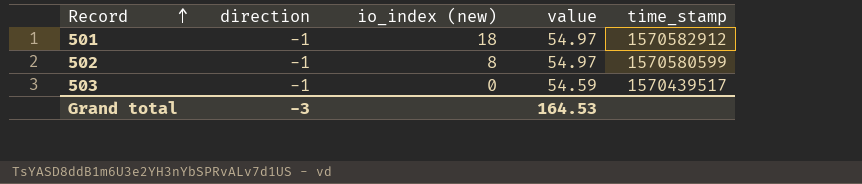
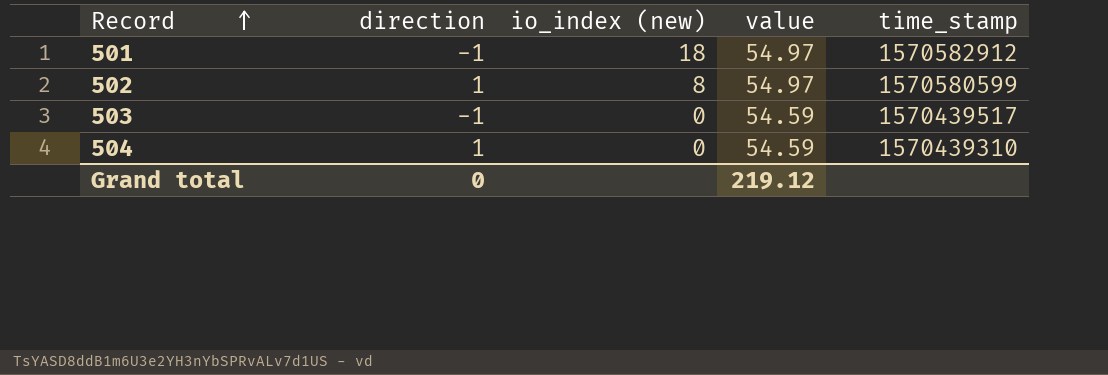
502 | direction: -1 -> 1
row 504: none -> 1 | 0 | 54.59 | 1570439310
Grand total | direction: -3 -> 0
Grand total | value: 164.53 -> 219.12

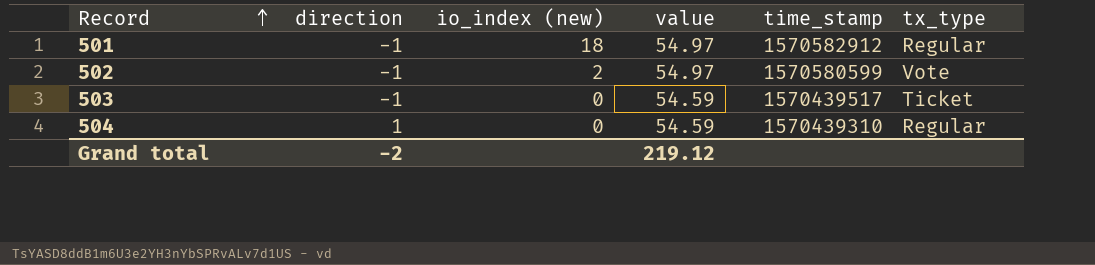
column tx_type | position: none -> 6
502 | direction: 1 -> -1
502 | io_index (new): 8 -> 2
Grand total | direction: 0 -> -2

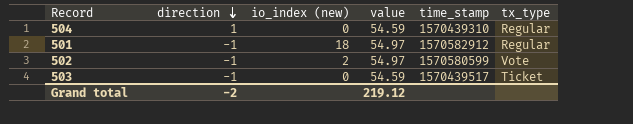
row order: Record ascending -> direction descending

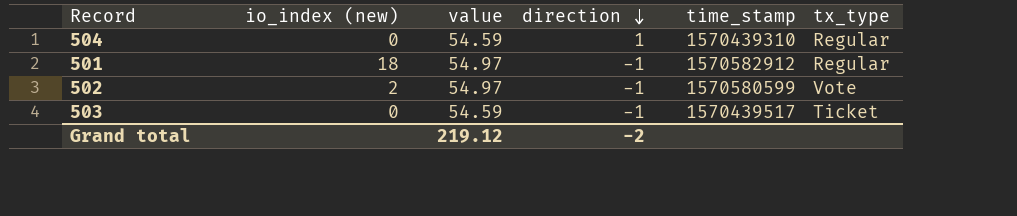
column direction | position: 2 -> 4

